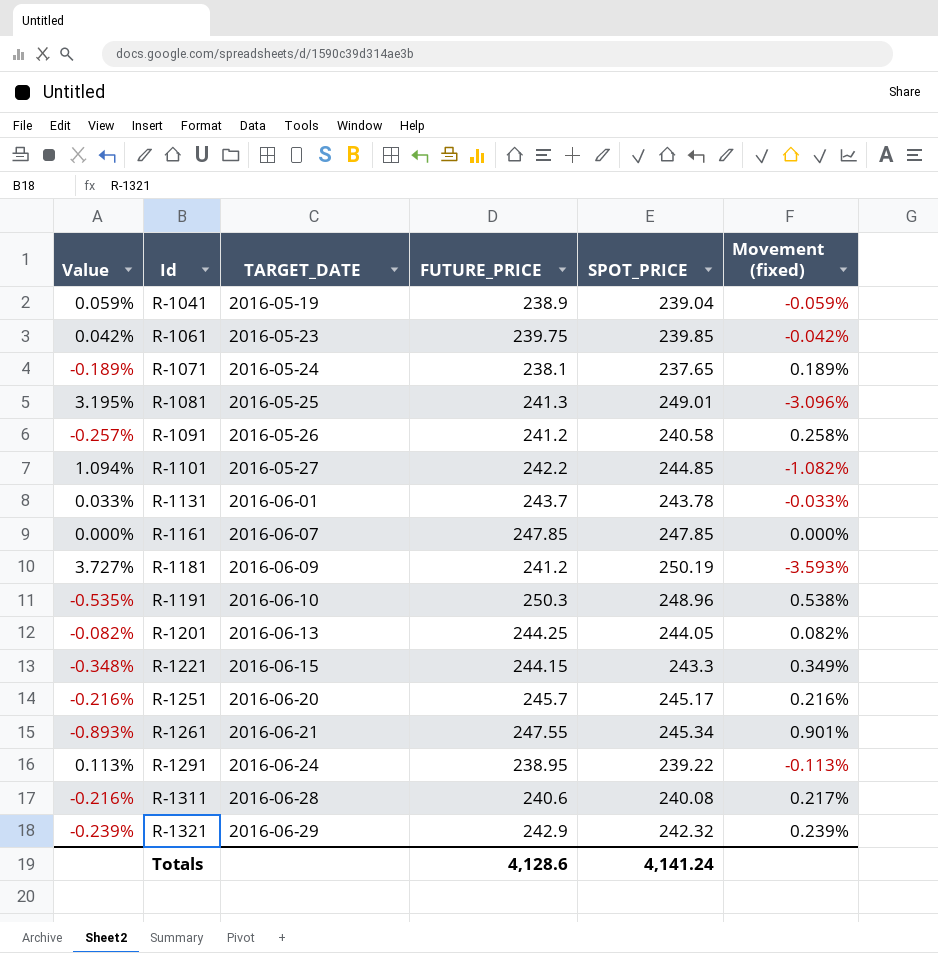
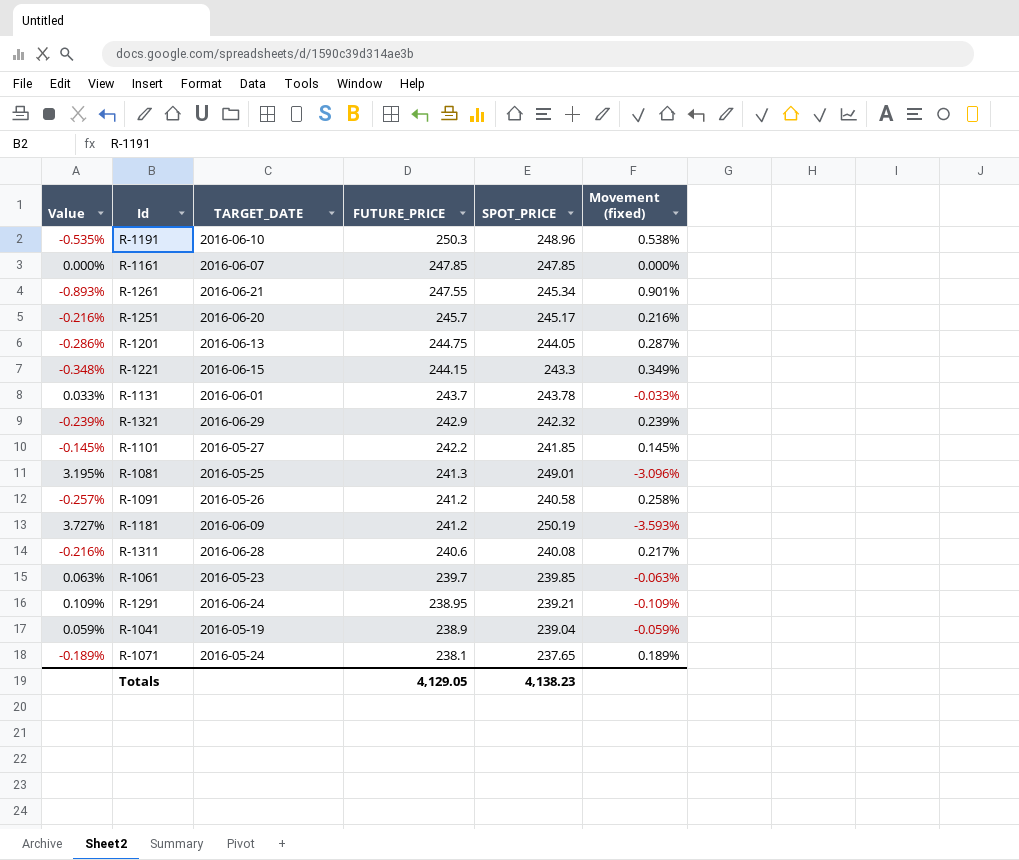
row order: Id ascending -> FUTURE_PRICE descending
R-1201 | Value: -0.082% -> -0.286%
R-1201 | FUTURE_PRICE: 244.25 -> 244.75
R-1201 | Movement (fixed): 0.082% -> 0.287%
R-1101 | Value: 1.094% -> -0.145%
R-1101 | SPOT_PRICE: 244.85 -> 241.85
R-1101 | Movement (fixed): -1.082% -> 0.145%
R-1061 | Value: 0.042% -> 0.063%
R-1061 | FUTURE_PRICE: 239.75 -> 239.7
R-1061 | Movement (fixed): -0.042% -> -0.063%
R-1291 | Value: 0.113% -> 0.109%
R-1291 | SPOT_PRICE: 239.22 -> 239.21
R-1291 | Movement (fixed): -0.113% -> -0.109%
Totals | FUTURE_PRICE: 4,128.6 -> 4,129.05
Totals | SPOT_PRICE: 4,141.24 -> 4,138.23

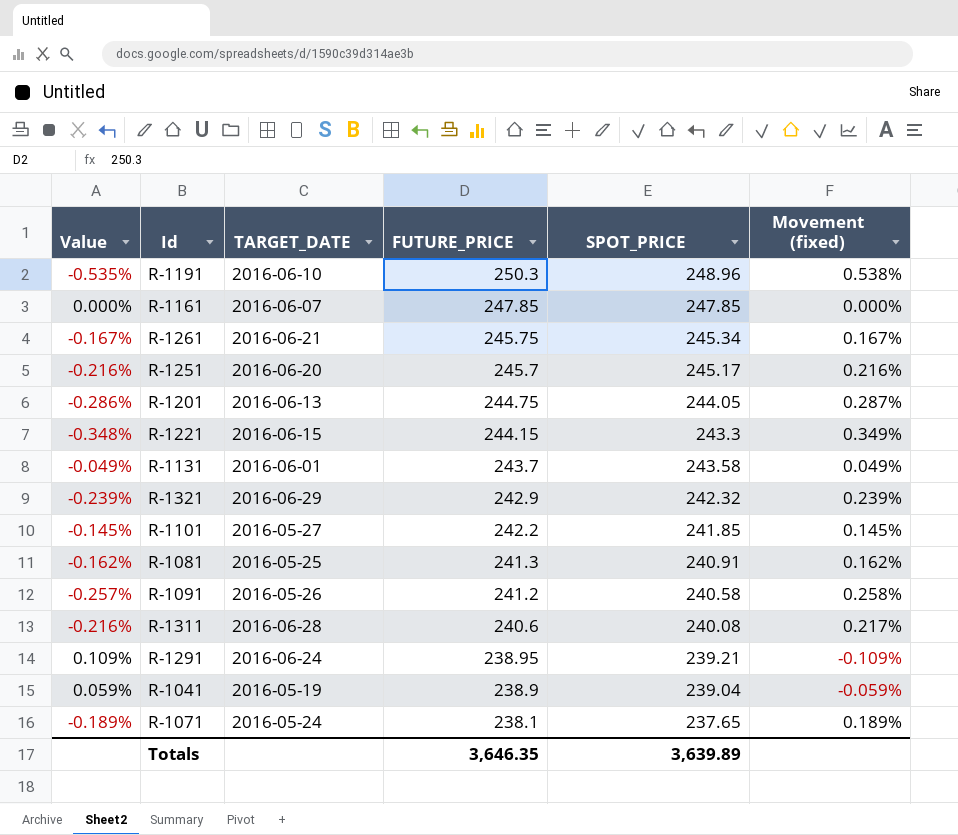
row R-1181: 3.727% | 2016-06-09 | 241.2 | 250.19 | -3.593% -> none
row R-1061: 0.063% | 2016-05-23 | 239.7 | 239.85 | -0.063% -> none
R-1261 | Value: -0.893% -> -0.167%
R-1261 | FUTURE_PRICE: 247.55 -> 245.75
R-1261 | Movement (fixed): 0.901% -> 0.167%
R-1131 | Value: 0.033% -> -0.049%
R-1131 | SPOT_PRICE: 243.78 -> 243.58
R-1131 | Movement (fixed): -0.033% -> 0.049%
R-1081 | Value: 3.195% -> -0.162%
R-1081 | SPOT_PRICE: 249.01 -> 240.91
R-1081 | Movement (fixed): -3.096% -> 0.162%
Totals | FUTURE_PRICE: 4,129.05 -> 3,646.35
Totals | SPOT_PRICE: 4,138.23 -> 3,639.89

